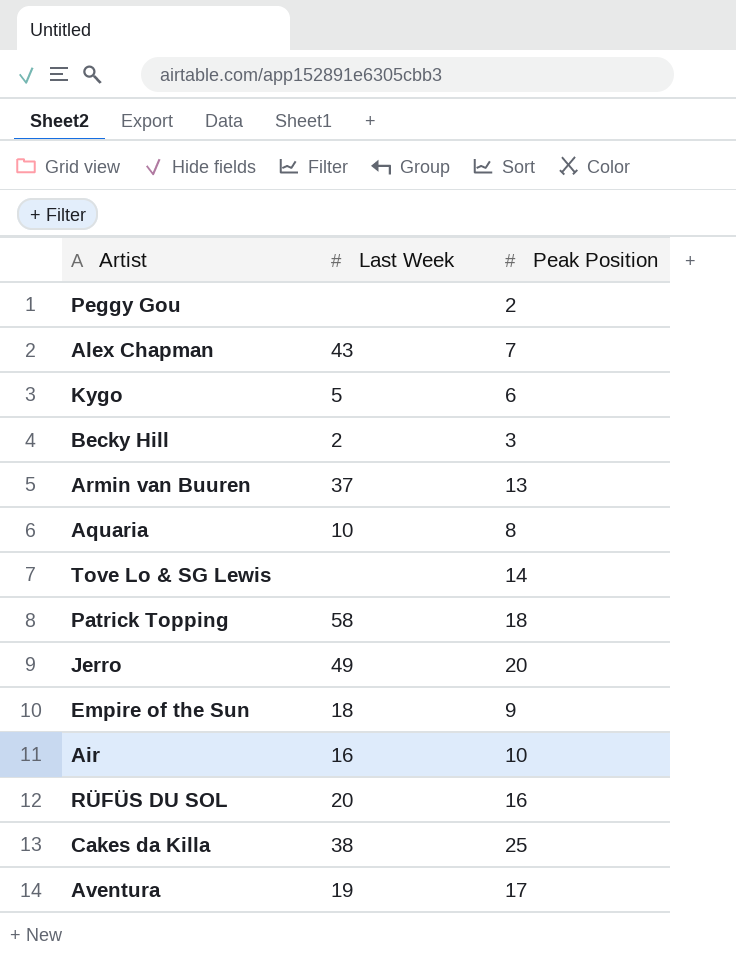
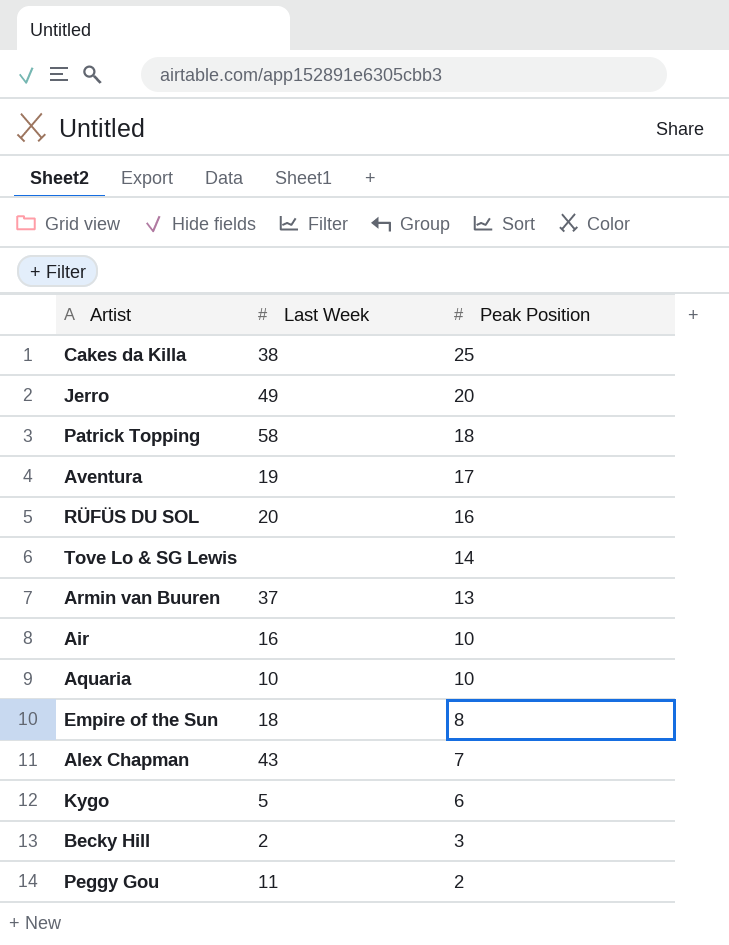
row order: none -> Peak Position descending
Aquaria | Peak Position: 8 -> 10
Empire of the Sun | Peak Position: 9 -> 8
Peggy Gou | Last Week: none -> 11

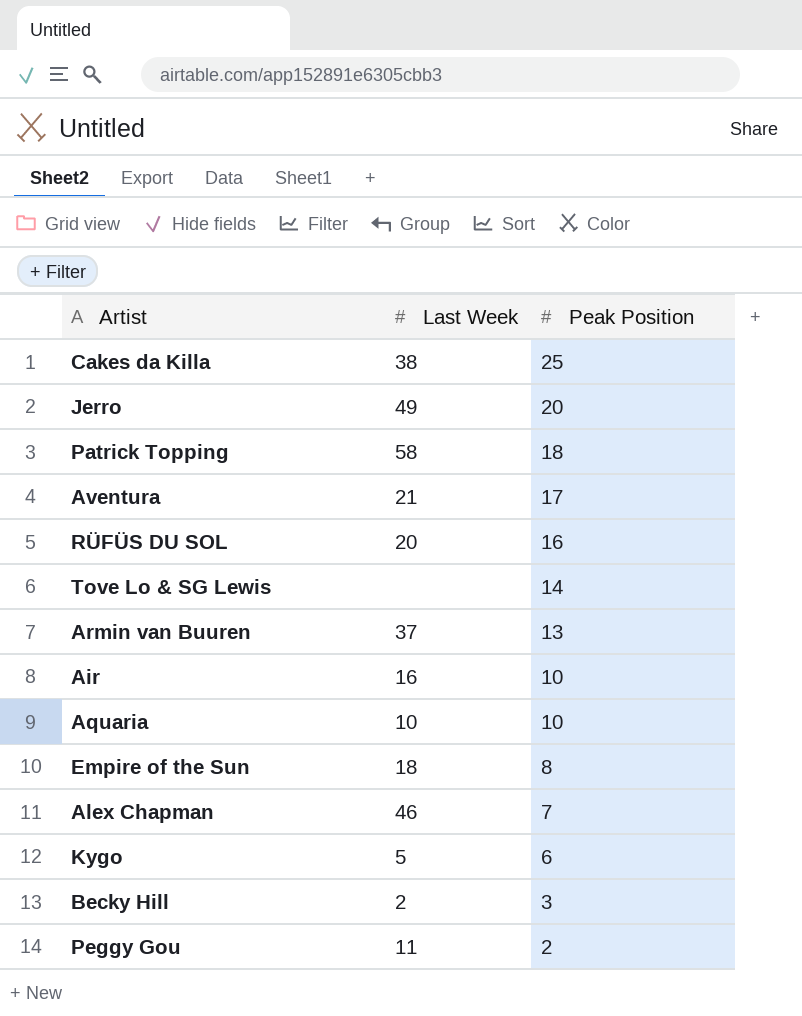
Aventura | Last Week: 19 -> 21
Alex Chapman | Last Week: 43 -> 46

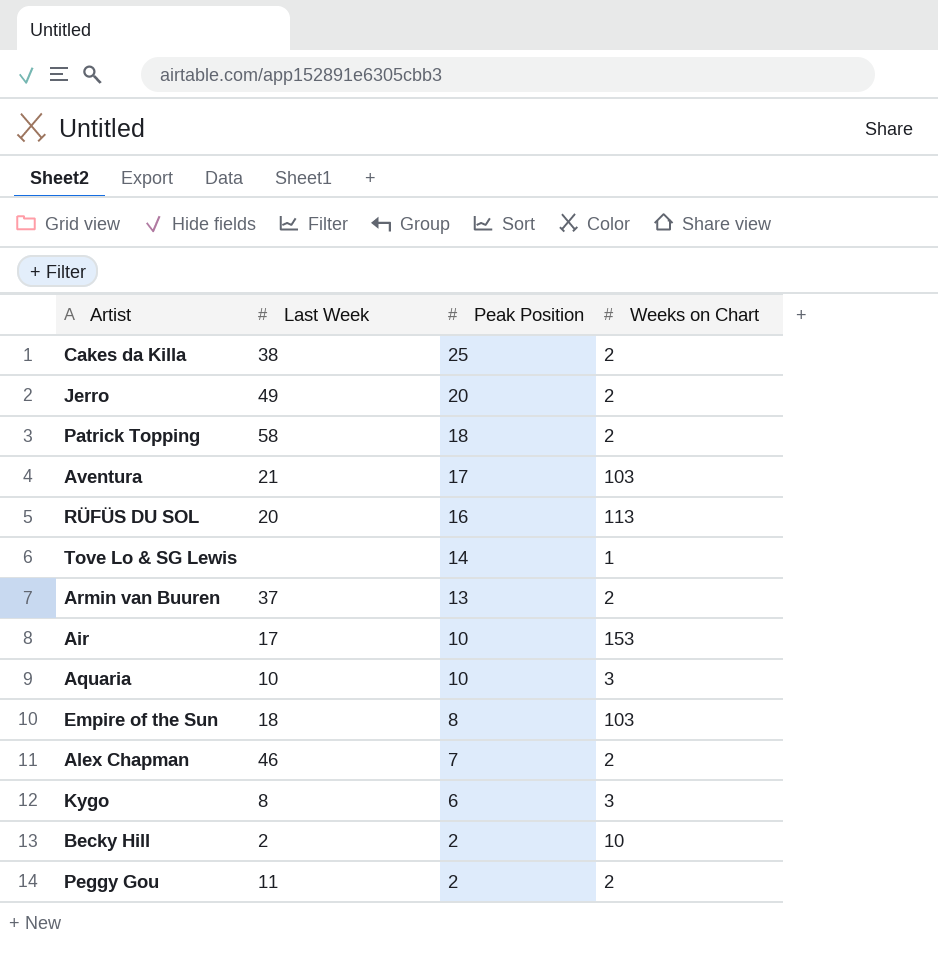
column Weeks on Chart | position: none -> 4
Air | Last Week: 16 -> 17
Kygo | Last Week: 5 -> 8
Becky Hill | Peak Position: 3 -> 2

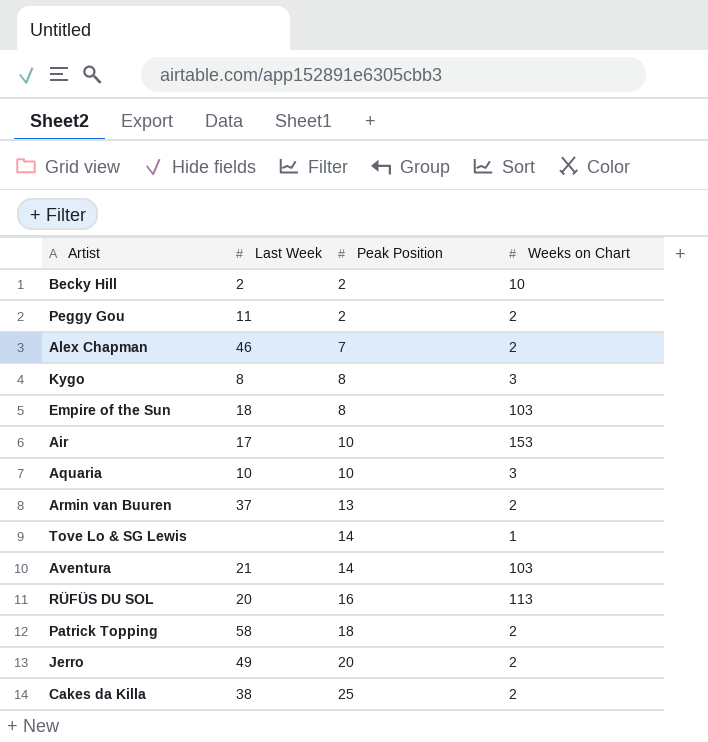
row order: Peak Position descending -> Peak Position ascending
Kygo | Peak Position: 6 -> 8
Aventura | Peak Position: 17 -> 14

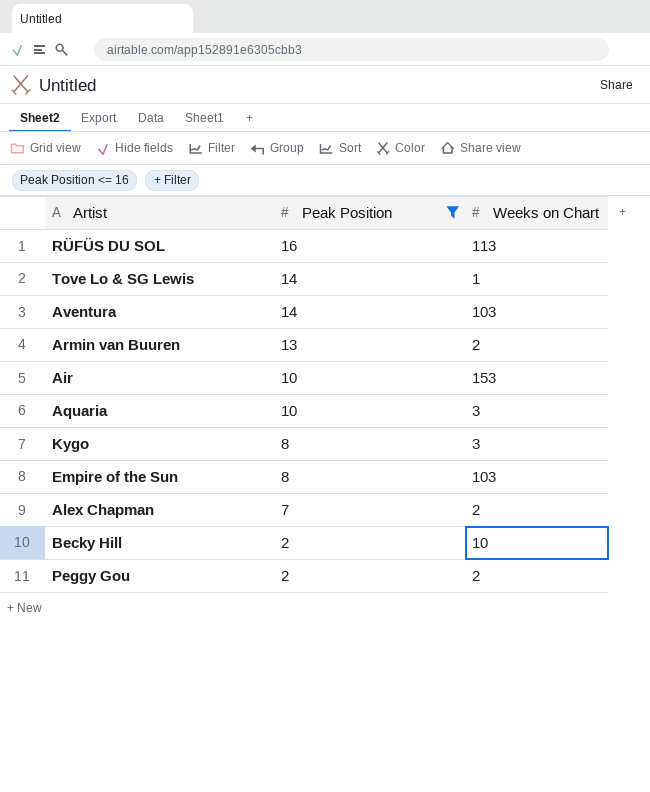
filter: none -> Peak Position <= 16
row order: Peak Position ascending -> Peak Position descending
column Last Week | position: 2 -> none

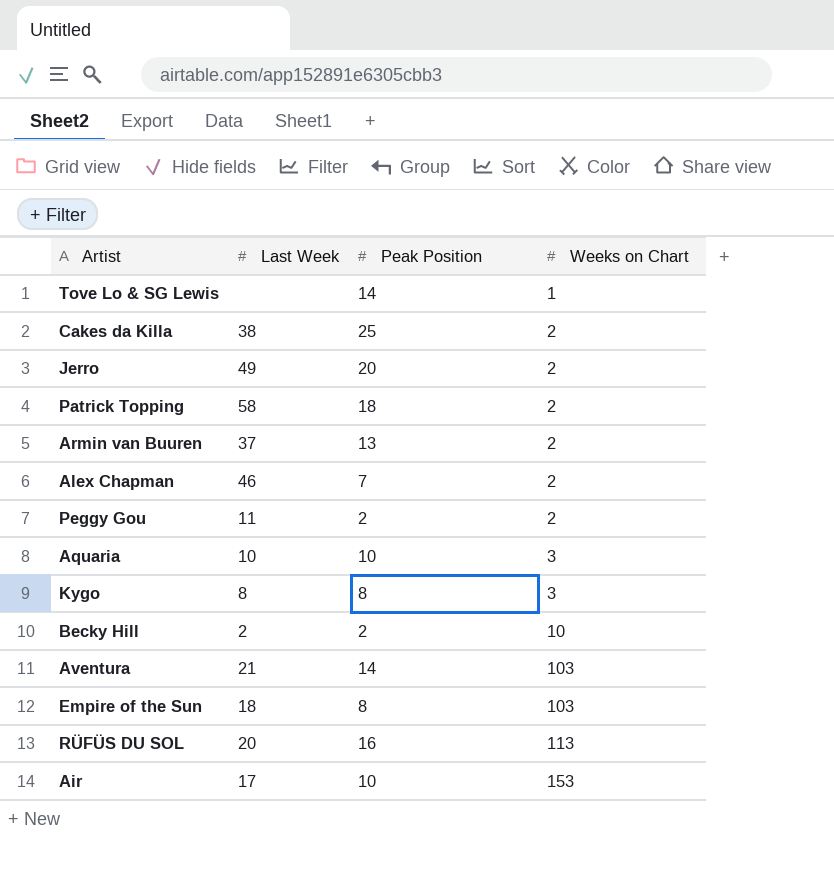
filter: Peak Position <= 16 -> none
row order: Peak Position descending -> Weeks on Chart ascending
column Last Week | position: none -> 2

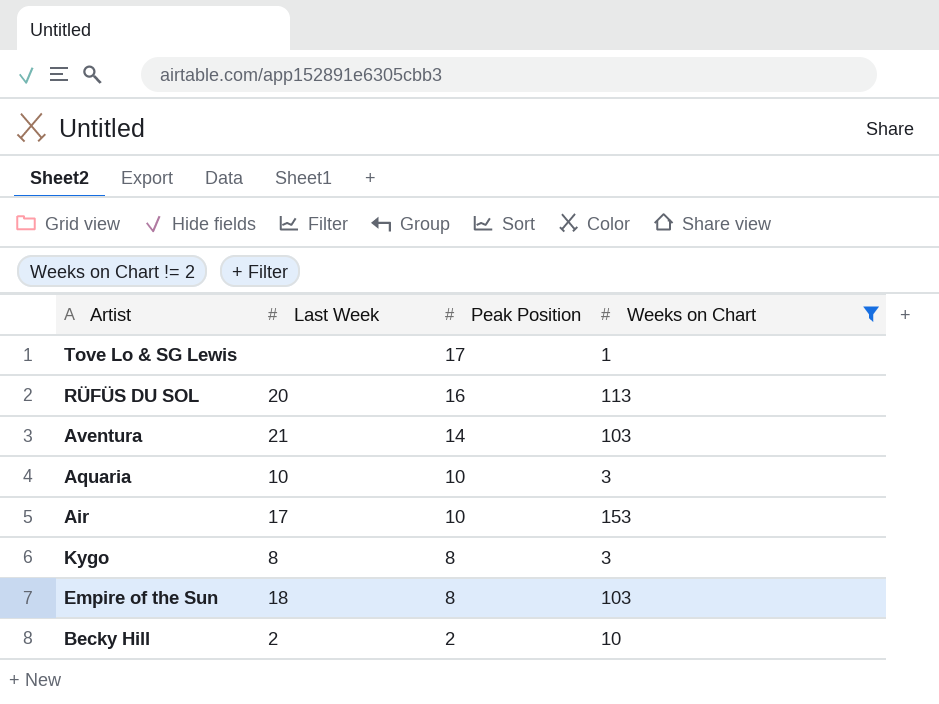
filter: none -> Weeks on Chart != 2
row order: Weeks on Chart ascending -> Peak Position descending
Tove Lo & SG Lewis | Peak Position: 14 -> 17

